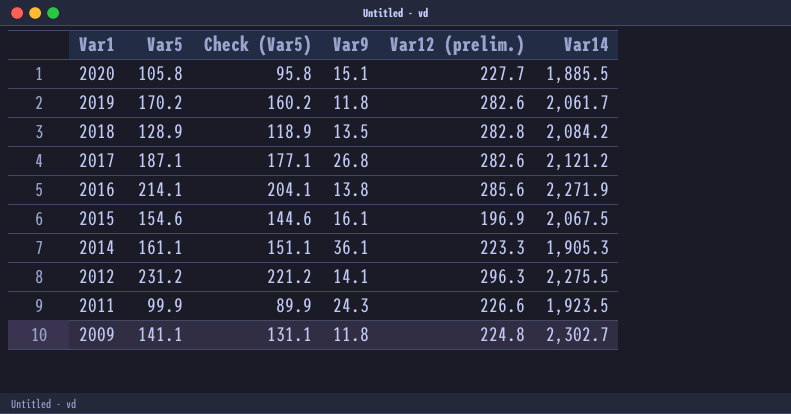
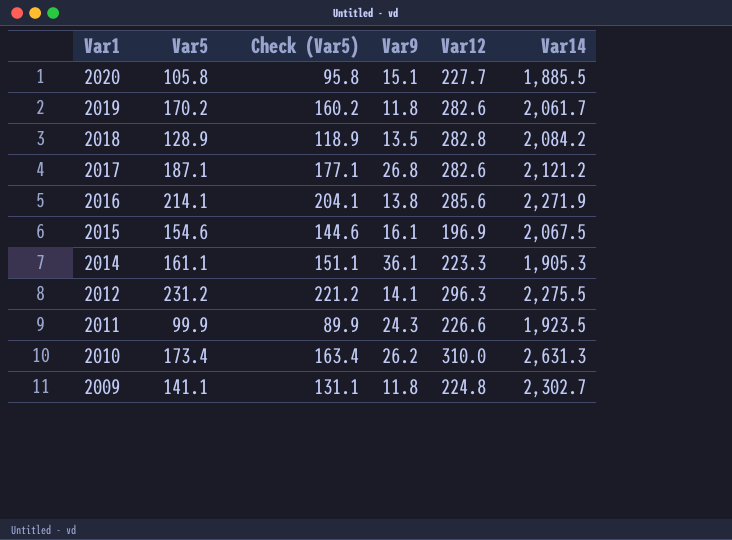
column name: Var12 (prelim.) -> Var12
row 2010: none -> 173.4 | 163.4 | 26.2 | 310.0 | 2,631.3

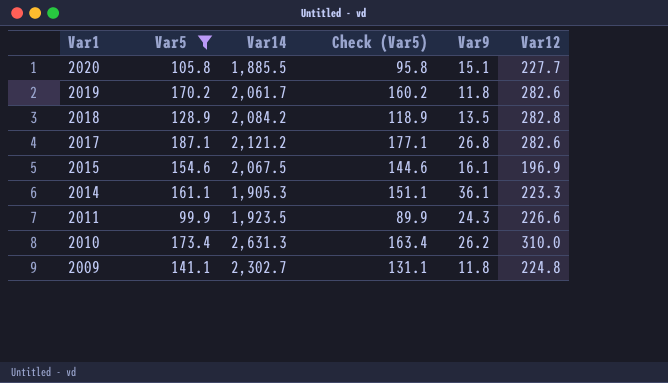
filter: none -> Var5 <= 187.1
column Var14 | position: 6 -> 3

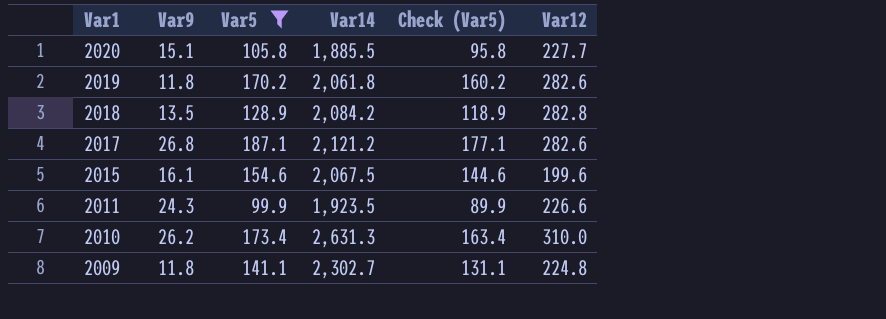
column Var9 | position: 5 -> 2
row 2014: 161.1 | 1,905.3 | 151.1 | 36.1 | 223.3 -> none
2019 | Var14: 2,061.7 -> 2,061.8
2015 | Var12: 196.9 -> 199.6

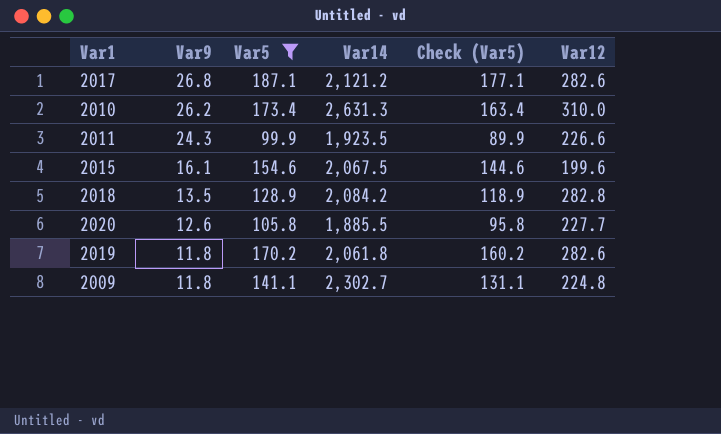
row order: Var1 descending -> Var9 descending
2020 | Var9: 15.1 -> 12.6

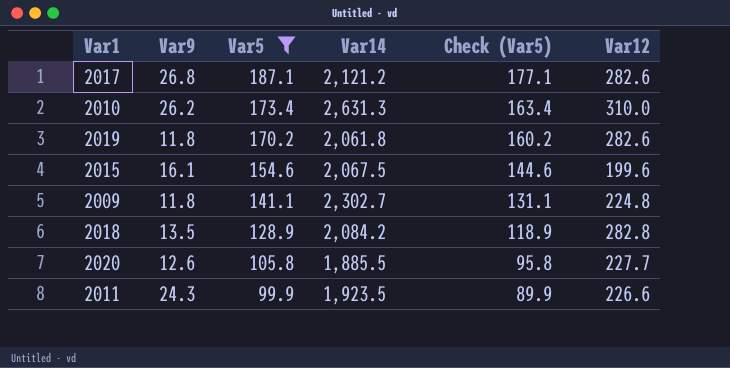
row order: Var9 descending -> Var5 descending

